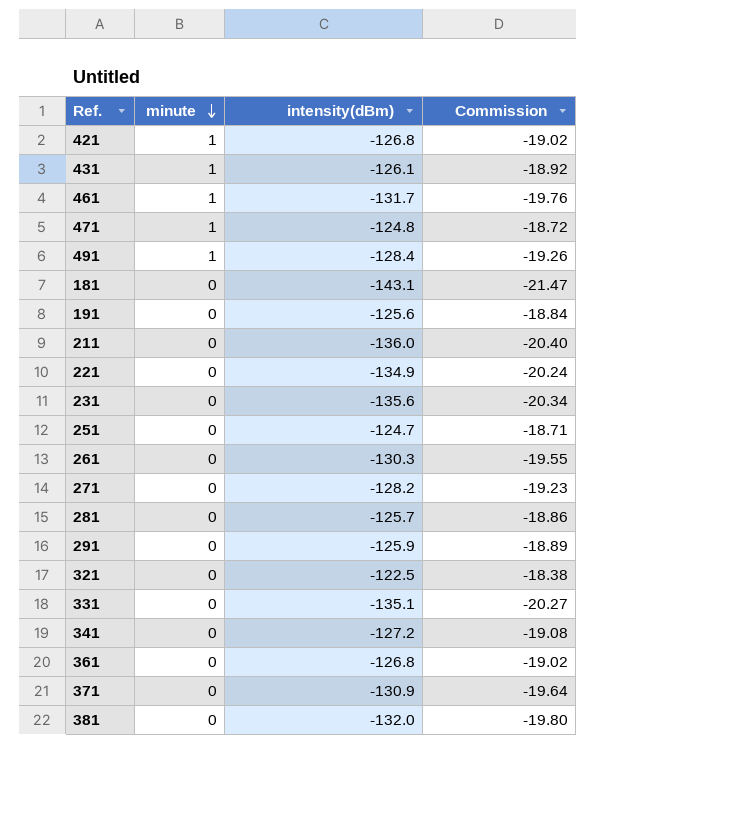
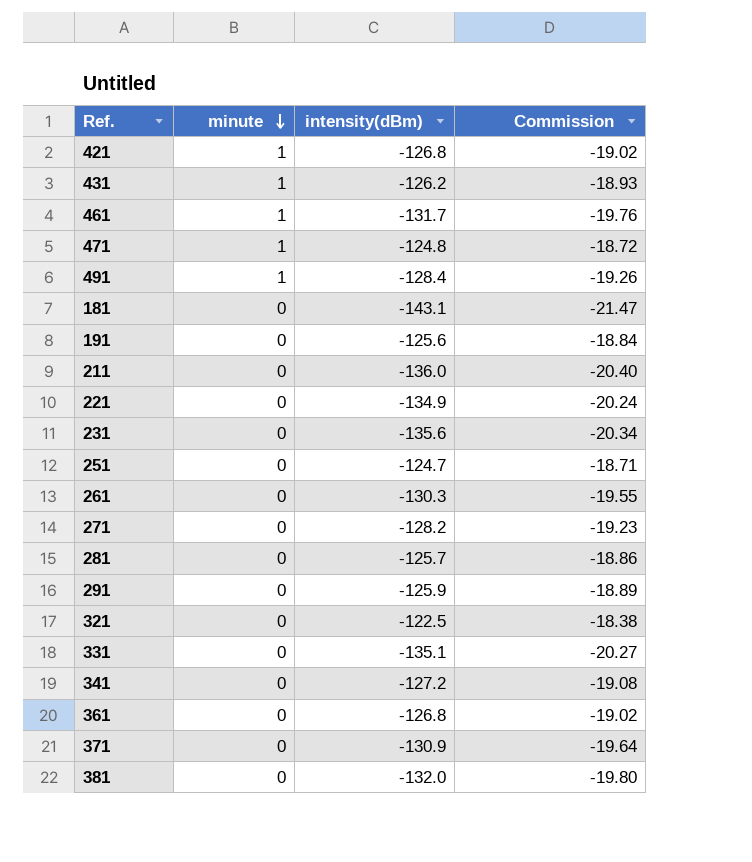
431 | intensity(dBm): -126.1 -> -126.2
431 | Commission: -18.92 -> -18.93

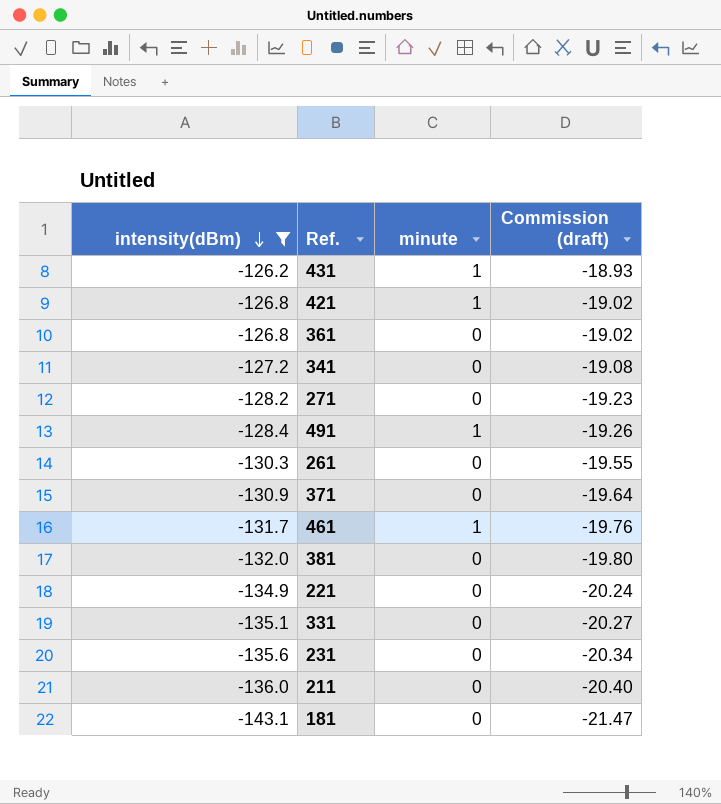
filter: none -> intensity(dBm) <= -126.2
row order: minute descending -> intensity(dBm) descending
column intensity(dBm) | position: 3 -> 1
column name: Commission -> Commission (draft)

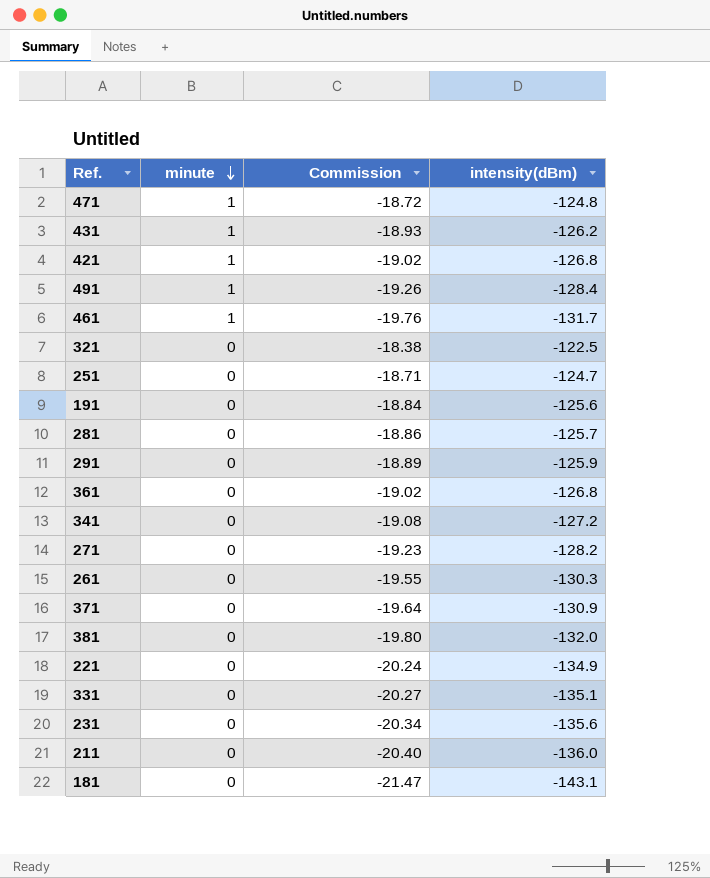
filter: intensity(dBm) <= -126.2 -> none
row order: intensity(dBm) descending -> minute descending
column name: Commission (draft) -> Commission
column intensity(dBm) | position: 1 -> 4

